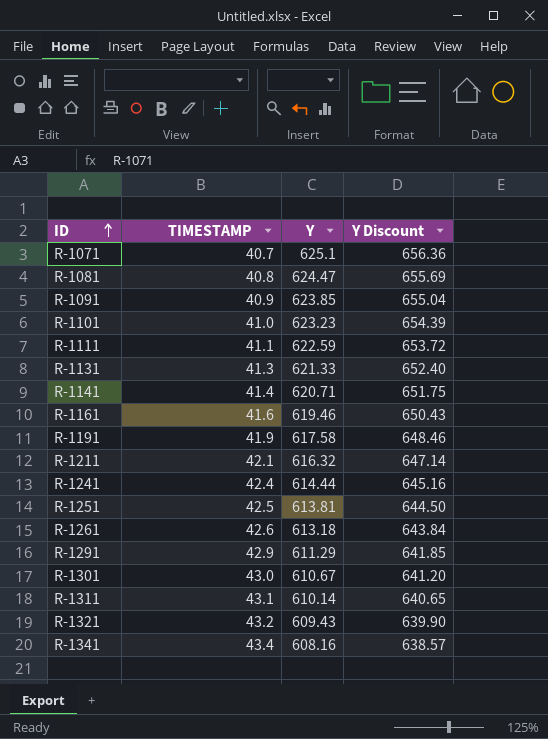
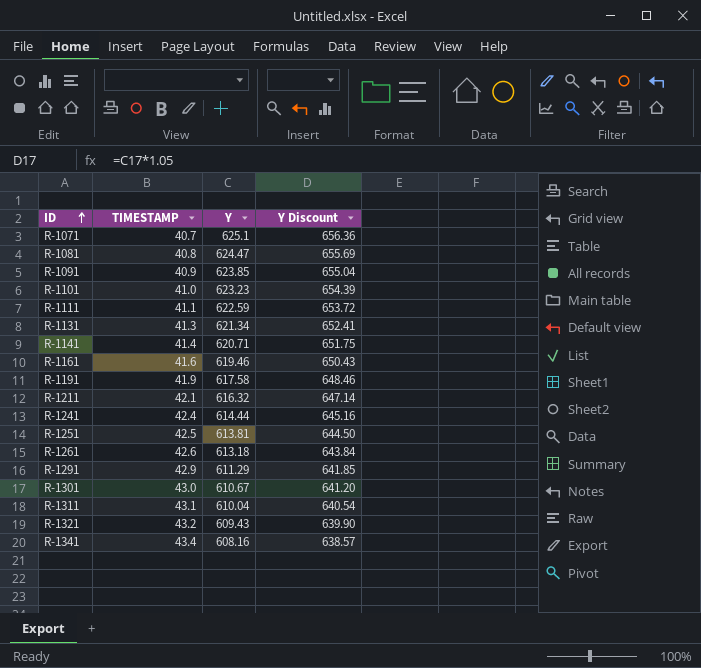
R-1131 | Y: 621.33 -> 621.34
R-1131 | Y Discount: 652.40 -> 652.41
R-1311 | Y: 610.14 -> 610.04
R-1311 | Y Discount: 640.65 -> 640.54

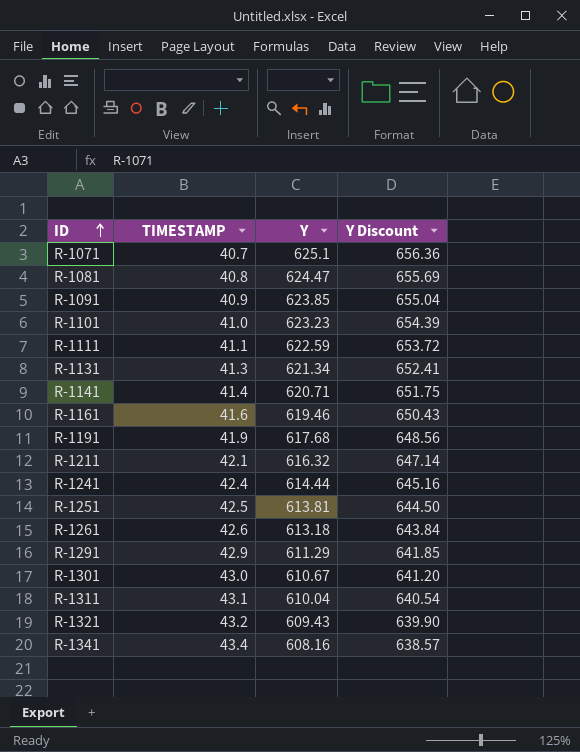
R-1191 | Y: 617.58 -> 617.68
R-1191 | Y Discount: 648.46 -> 648.56

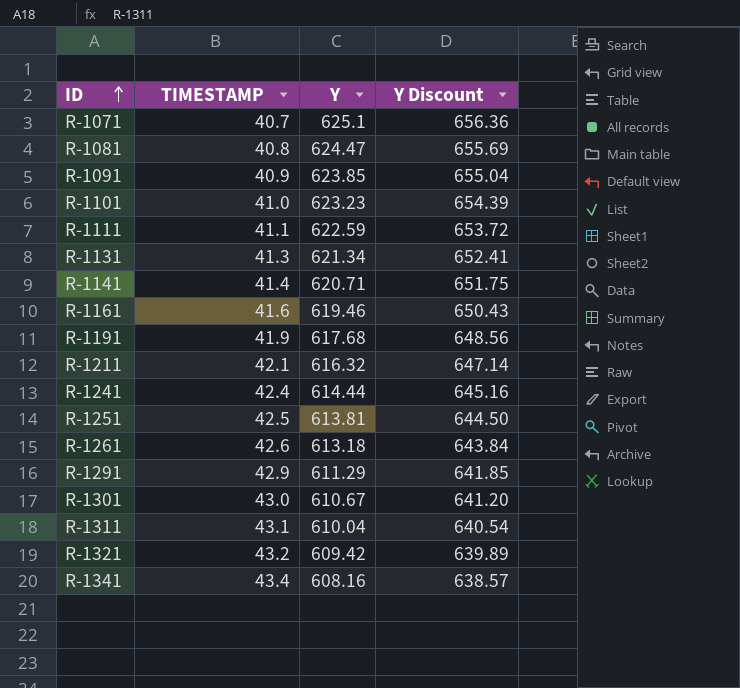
R-1321 | Y: 609.43 -> 609.42
R-1321 | Y Discount: 639.90 -> 639.89

